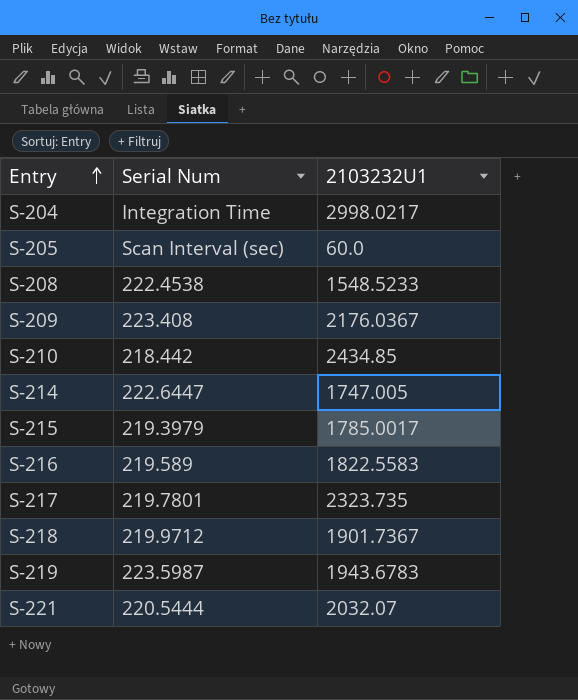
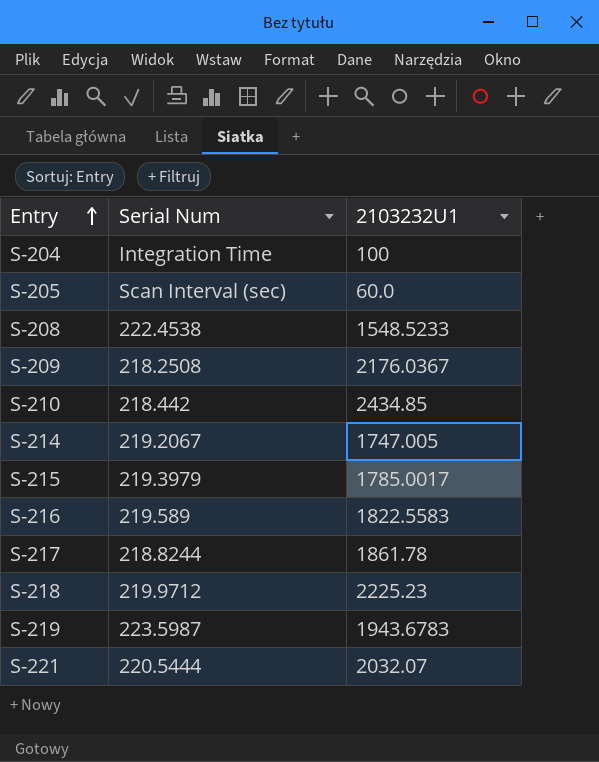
S-204 | 2103232U1: 2998.0217 -> 100
S-209 | Serial Num: 223.408 -> 218.2508
S-214 | Serial Num: 222.6447 -> 219.2067
S-217 | Serial Num: 219.7801 -> 218.8244
S-217 | 2103232U1: 2323.735 -> 1861.78
S-218 | 2103232U1: 1901.7367 -> 2225.23

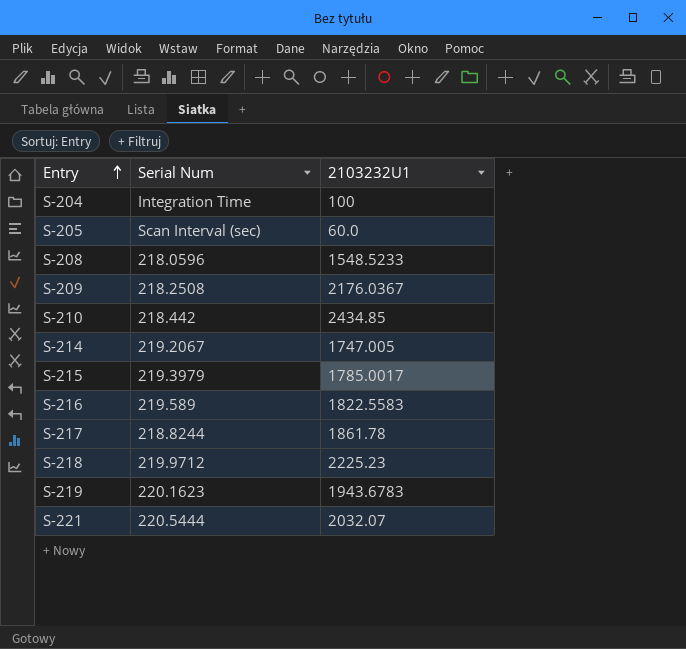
S-208 | Serial Num: 222.4538 -> 218.0596
S-219 | Serial Num: 223.5987 -> 220.1623

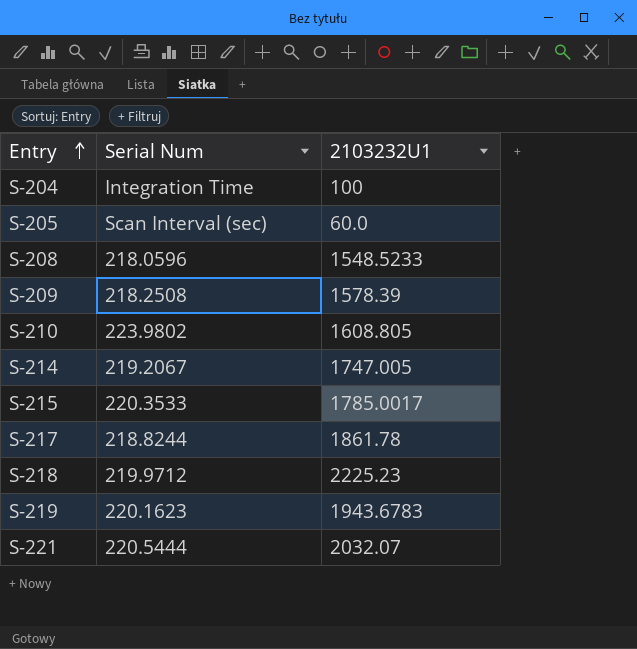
row S-216: 219.589 | 1822.5583 -> none
S-209 | 2103232U1: 2176.0367 -> 1578.39
S-210 | Serial Num: 218.442 -> 223.9802
S-210 | 2103232U1: 2434.85 -> 1608.805
S-215 | Serial Num: 219.3979 -> 220.3533

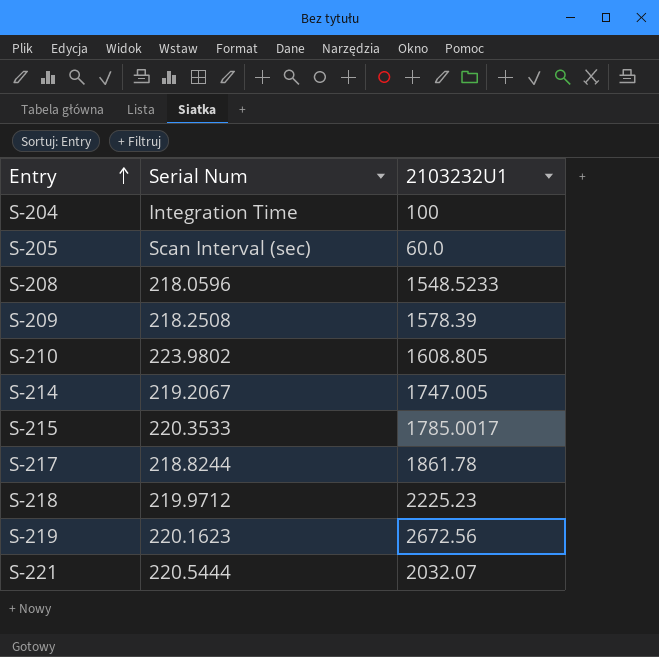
S-219 | 2103232U1: 1943.6783 -> 2672.56

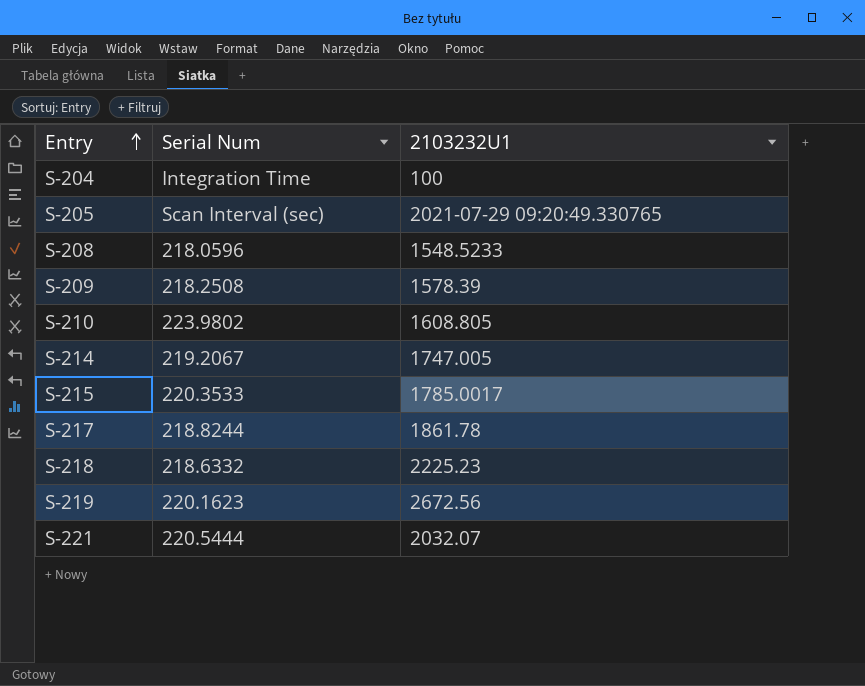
S-205 | 2103232U1: 60.0 -> 2021-07-29 09:20:49.330765
S-218 | Serial Num: 219.9712 -> 218.6332

